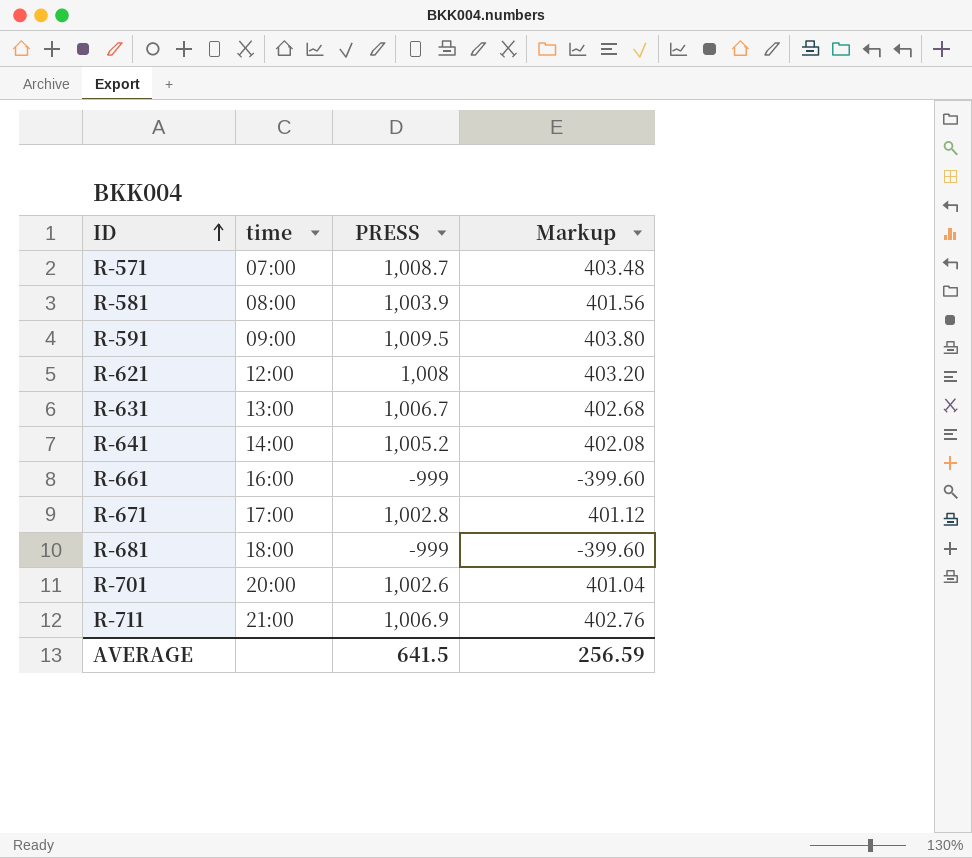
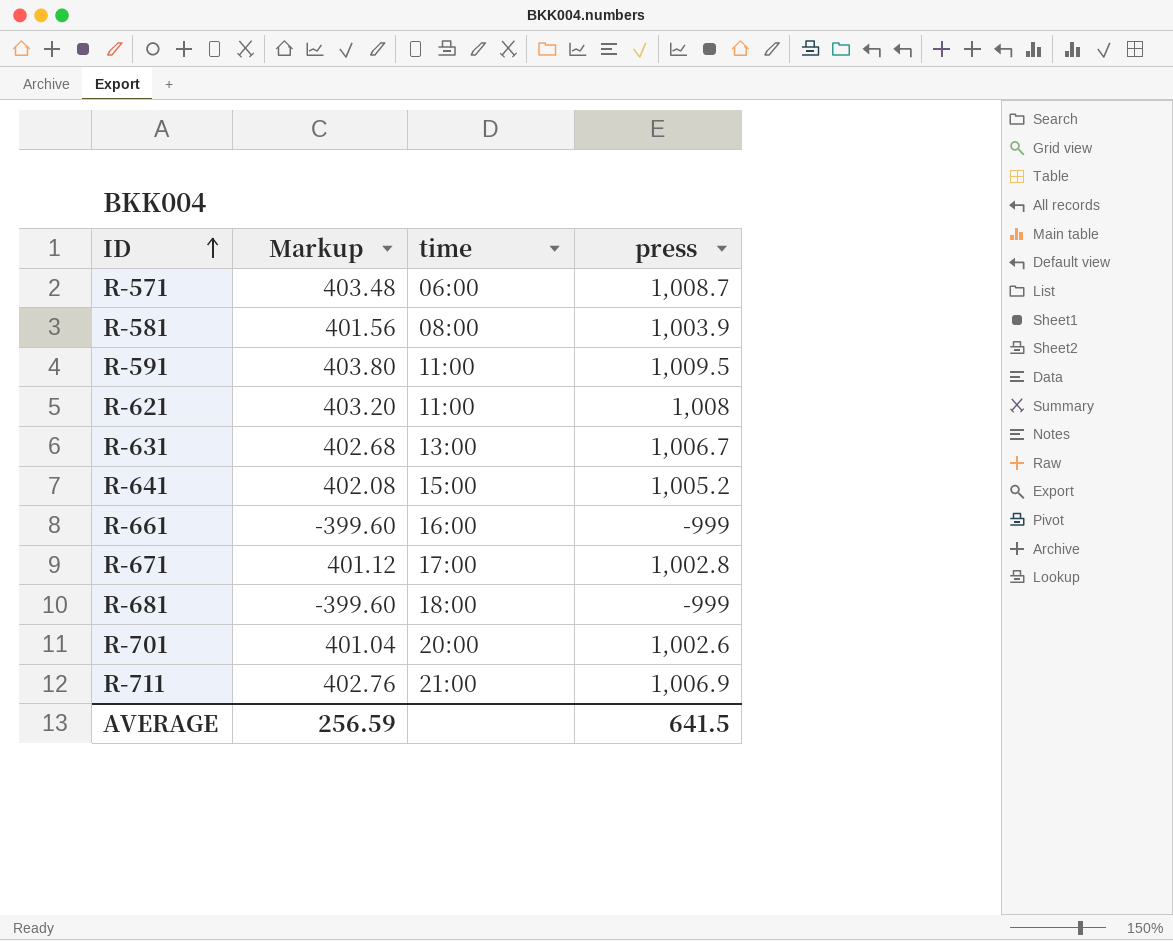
column Markup | position: 4 -> 2
column name: PRESS -> press
R-571 | time: 07:00 -> 06:00
R-591 | time: 09:00 -> 11:00
R-621 | time: 12:00 -> 11:00
R-641 | time: 14:00 -> 15:00

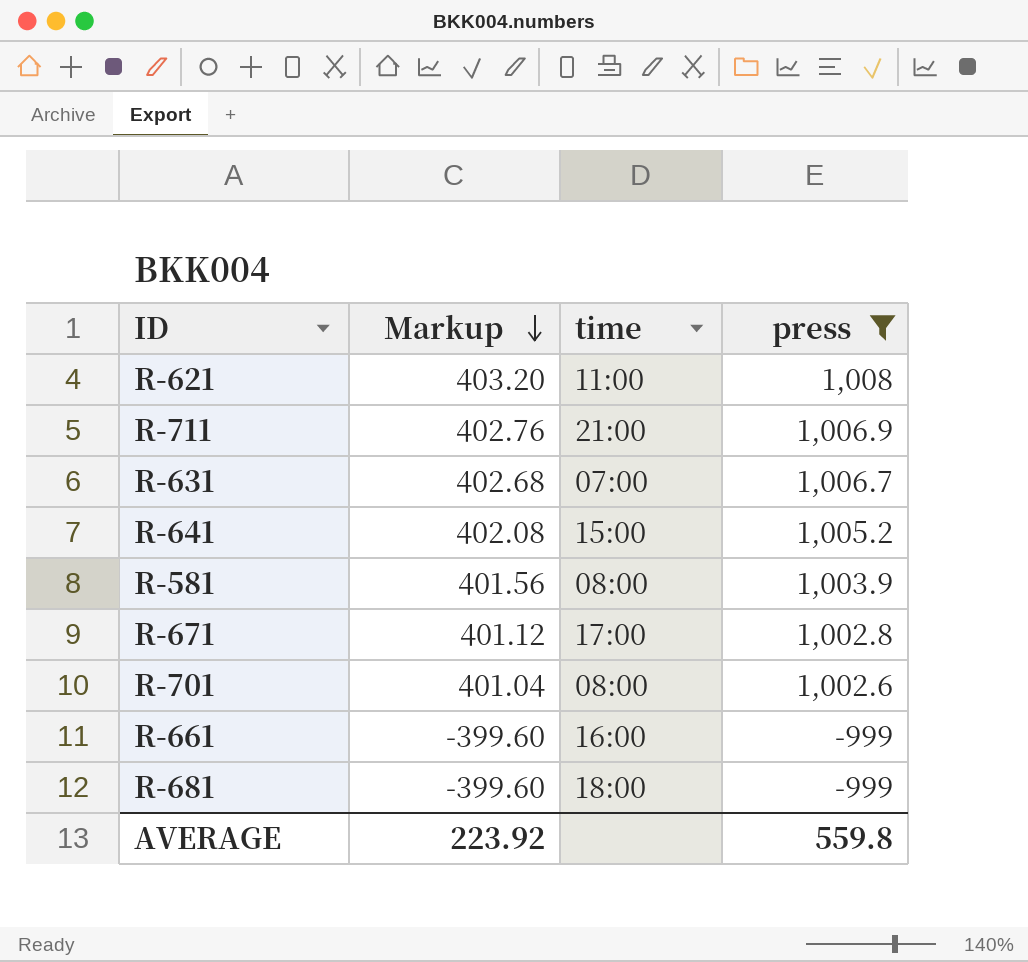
filter: none -> press <= 1,008
row order: ID ascending -> Markup descending
R-631 | time: 13:00 -> 07:00
R-701 | time: 20:00 -> 08:00
AVERAGE | Markup: 256.59 -> 223.92
AVERAGE | press: 641.5 -> 559.8

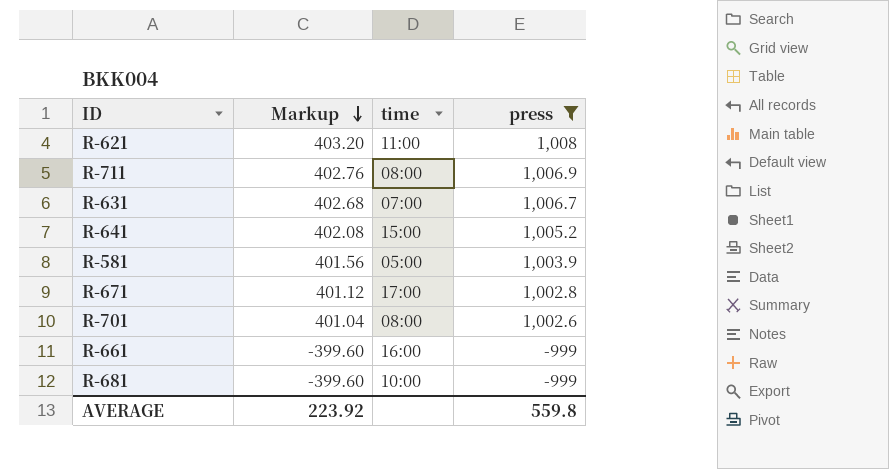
R-711 | time: 21:00 -> 08:00
R-581 | time: 08:00 -> 05:00
R-681 | time: 18:00 -> 10:00

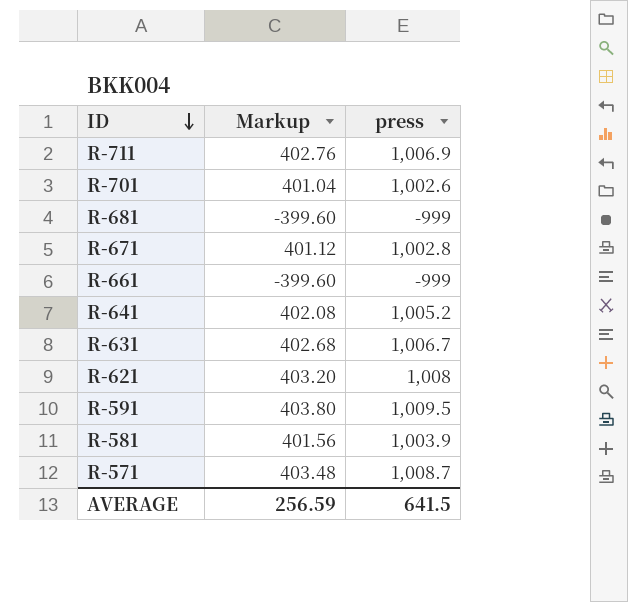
filter: press <= 1,008 -> none
row order: Markup descending -> ID descending
column time | position: 3 -> none
AVERAGE | Markup: 223.92 -> 256.59
AVERAGE | press: 559.8 -> 641.5

